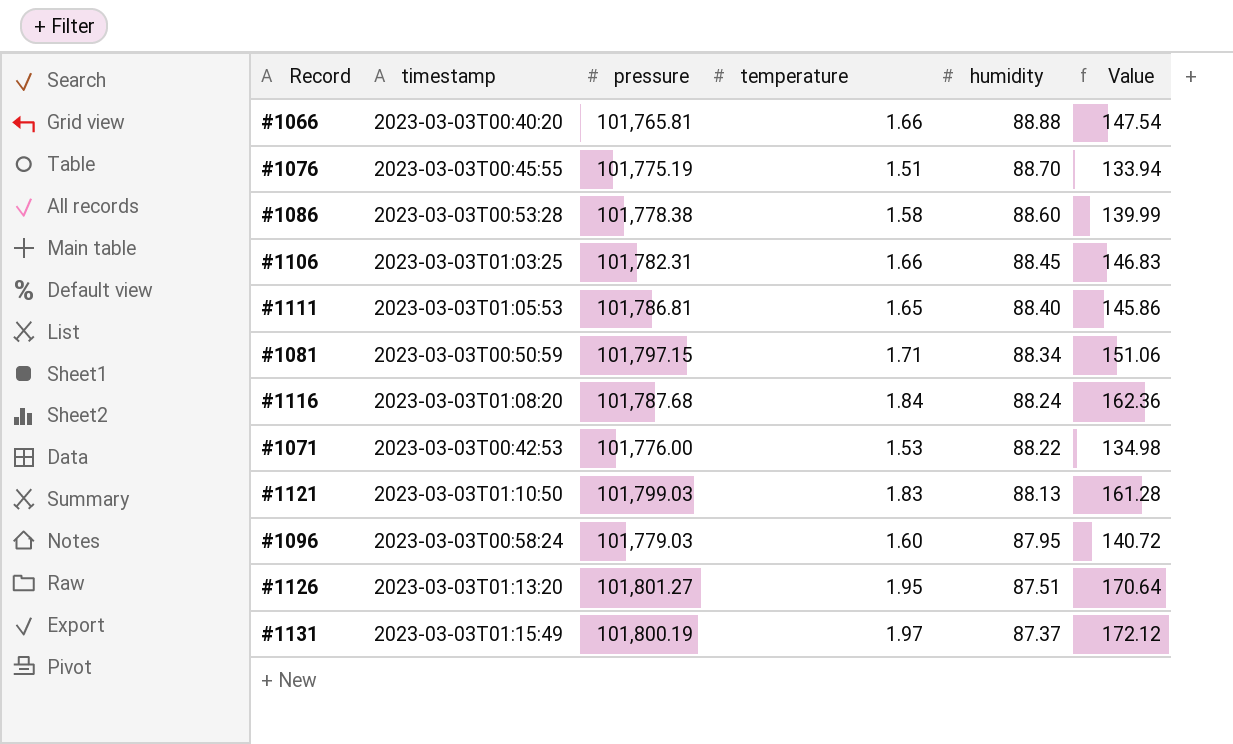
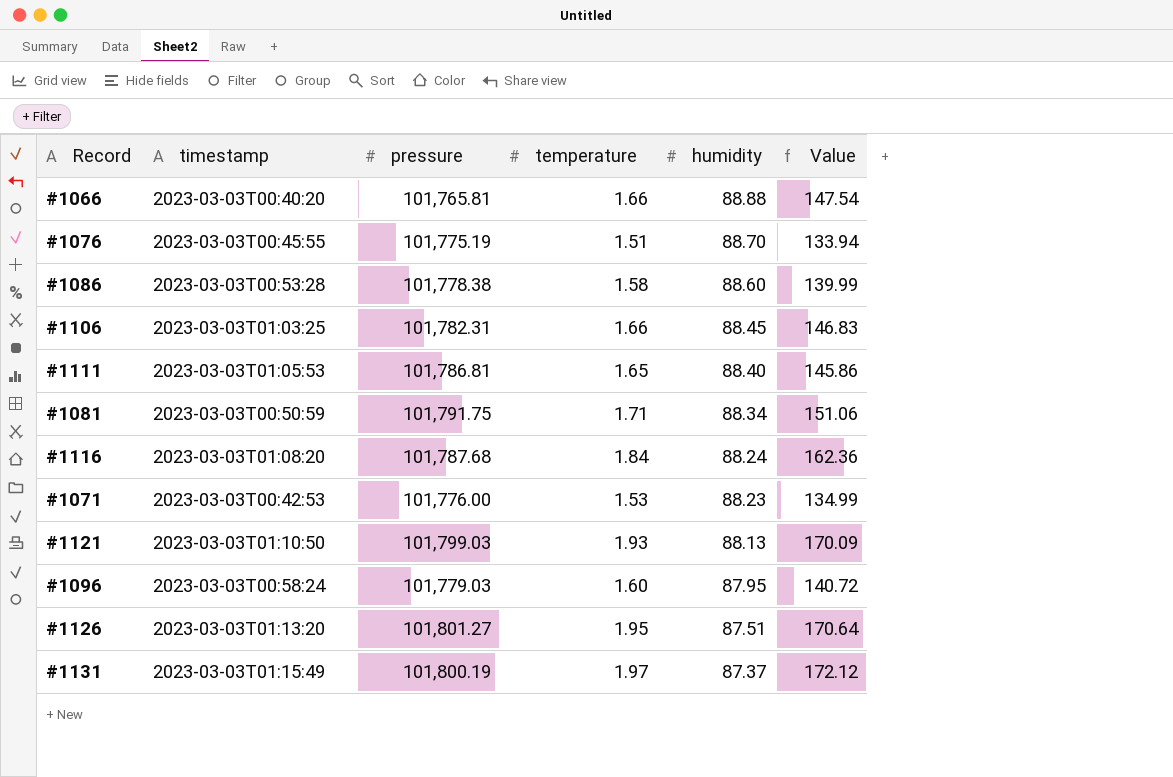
#1081 | pressure: 101,797.15 -> 101,791.75
#1071 | humidity: 88.22 -> 88.23
#1071 | Value: 134.98 -> 134.99
#1121 | temperature: 1.83 -> 1.93
#1121 | Value: 161.28 -> 170.09

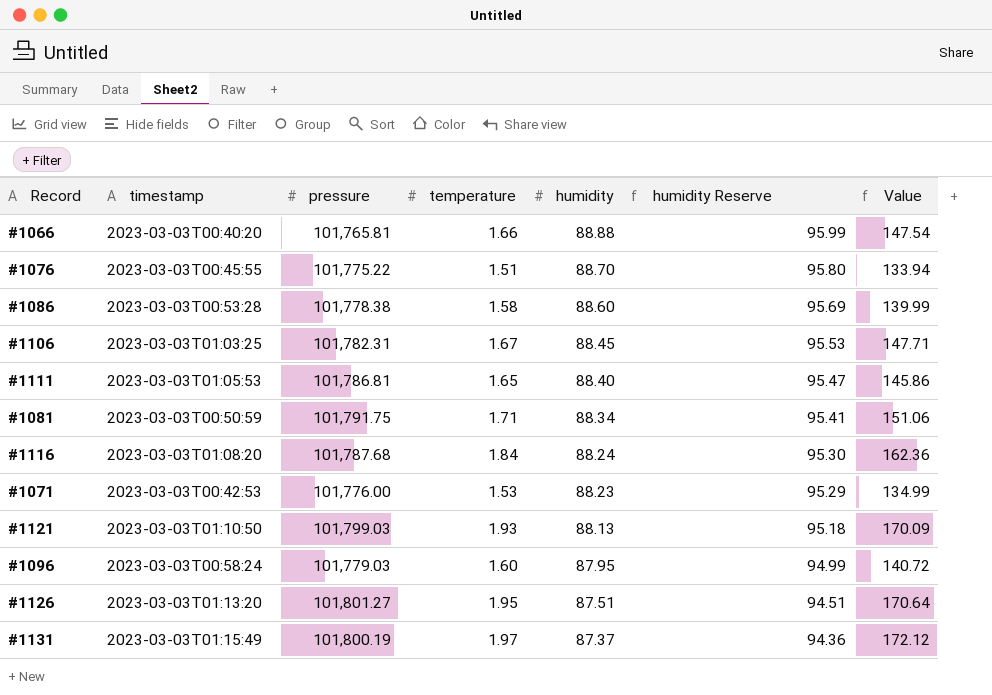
column humidity Reserve | formula: none -> [humidity] * 1.08
#1076 | pressure: 101,775.19 -> 101,775.22
#1106 | temperature: 1.66 -> 1.67
#1106 | Value: 146.83 -> 147.71

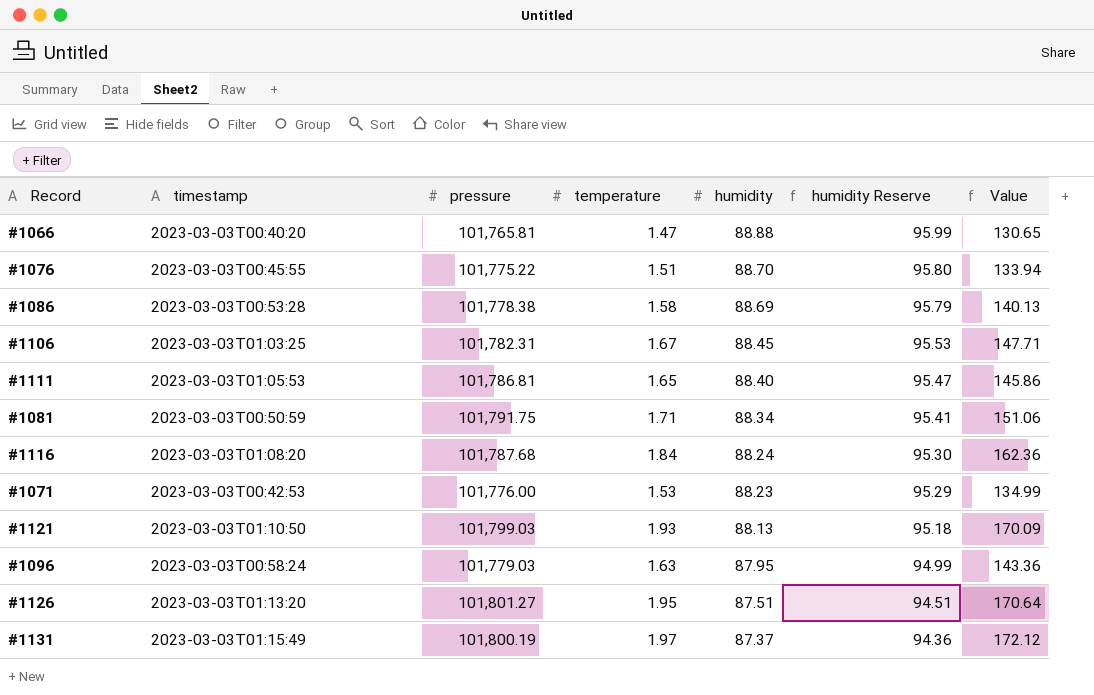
#1066 | temperature: 1.66 -> 1.47
#1066 | Value: 147.54 -> 130.65
#1086 | humidity: 88.60 -> 88.69
#1086 | humidity Reserve: 95.69 -> 95.79
#1086 | Value: 139.99 -> 140.13
#1096 | temperature: 1.60 -> 1.63
#1096 | Value: 140.72 -> 143.36

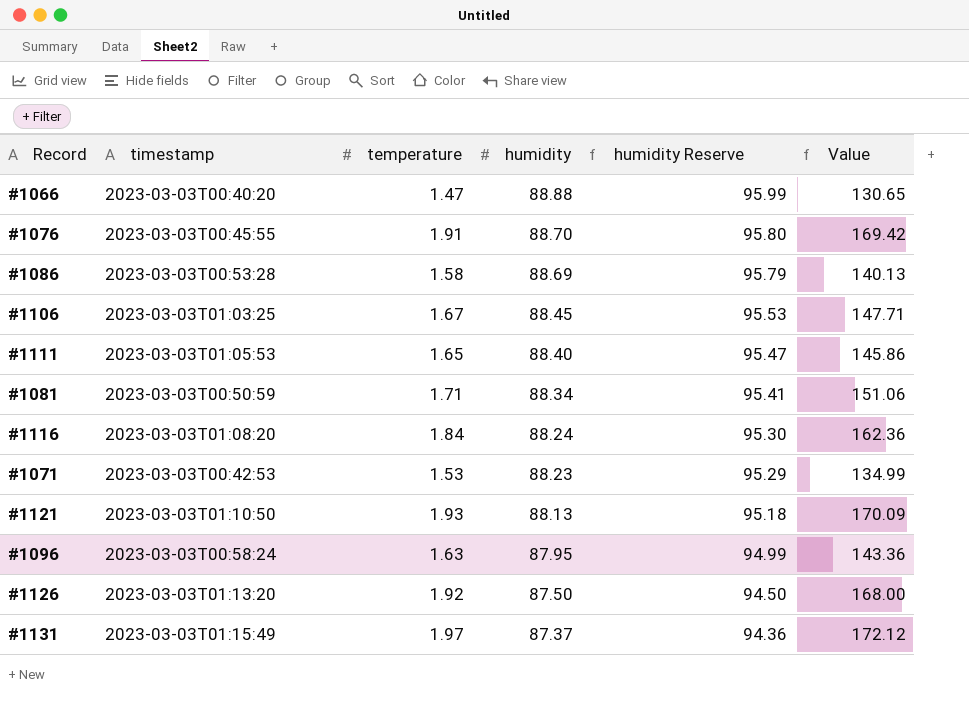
column pressure | position: 3 -> none
#1076 | temperature: 1.51 -> 1.91
#1076 | Value: 133.94 -> 169.42
#1126 | temperature: 1.95 -> 1.92
#1126 | humidity: 87.51 -> 87.50
#1126 | humidity Reserve: 94.51 -> 94.50
#1126 | Value: 170.64 -> 168.00

